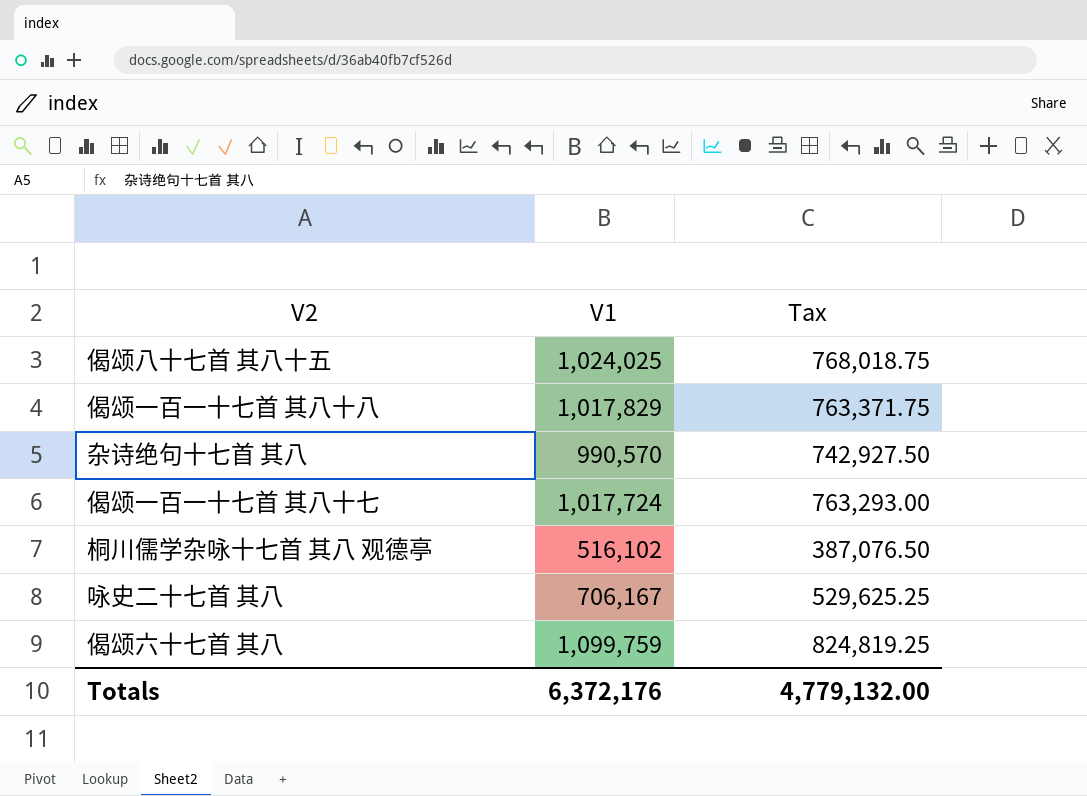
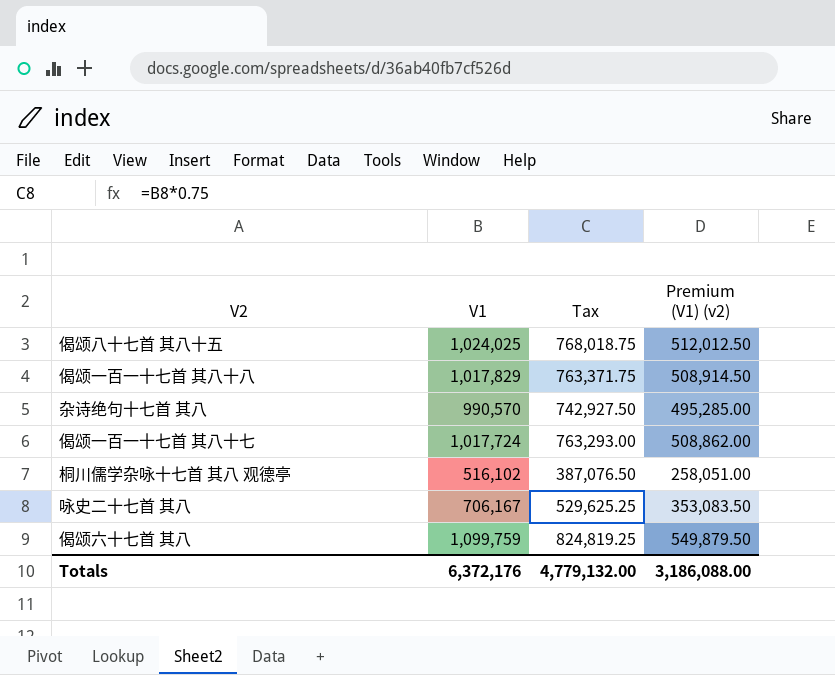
column Premium (V1) (v2) | formula: none -> [V1] * 0.5

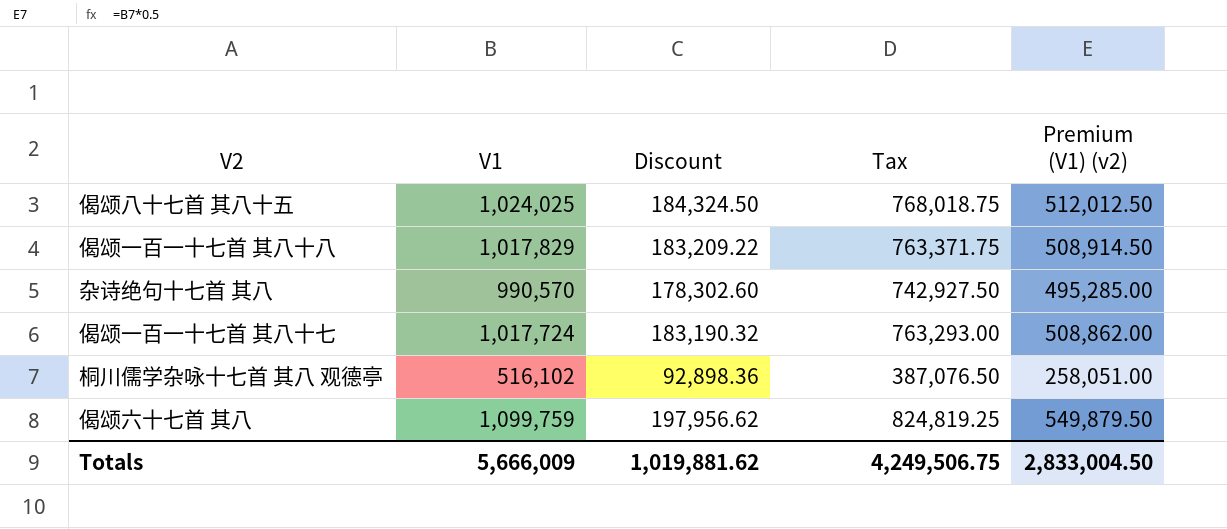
column Discount | formula: none -> [V1] * 0.18
row 咏史二十七首 其八: 706,167 | 529,625.25 | 353,083.50 -> none
Totals | V1: 6,372,176 -> 5,666,009
Totals | Tax: 4,779,132.00 -> 4,249,506.75
Totals | Premium (V1) (v2): 3,186,088.00 -> 2,833,004.50

